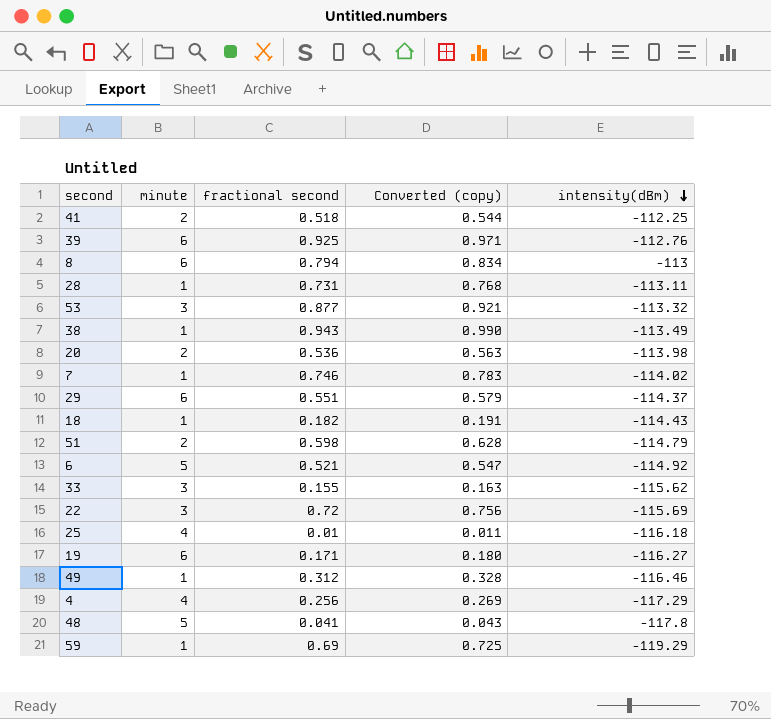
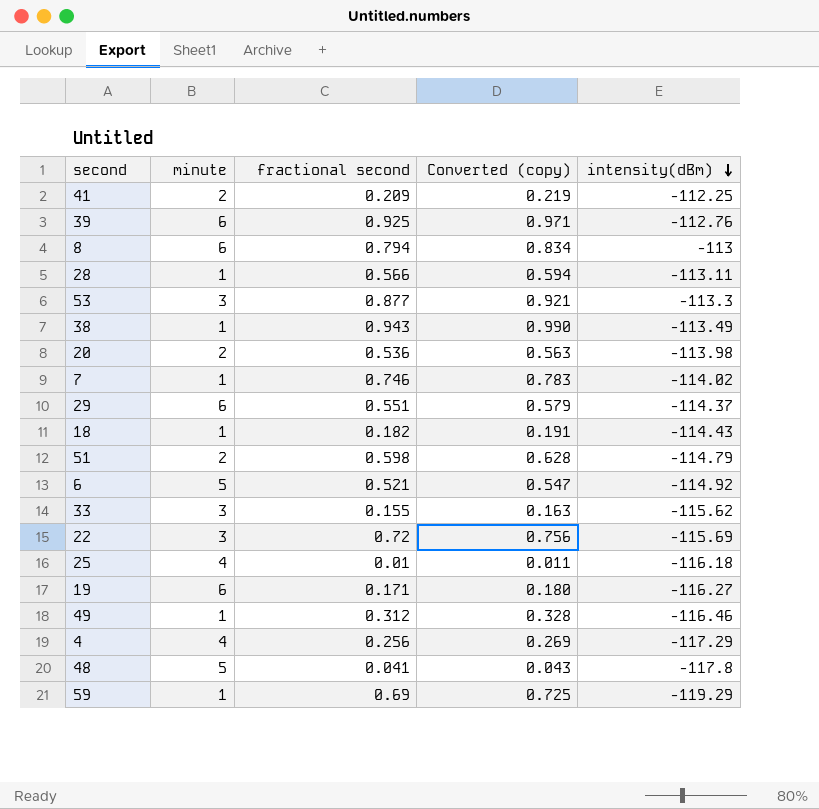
41 | fractional second: 0.518 -> 0.209
41 | Converted (copy): 0.544 -> 0.219
28 | fractional second: 0.731 -> 0.566
28 | Converted (copy): 0.768 -> 0.594
53 | intensity(dBm): -113.32 -> -113.3

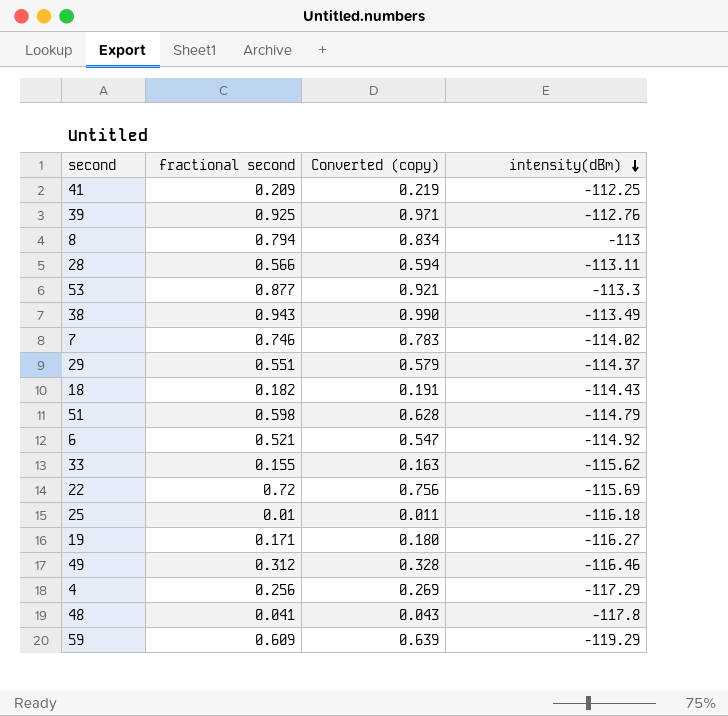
column minute | position: 2 -> none
row 20: 2 | 0.536 | 0.563 | -113.98 -> none
59 | fractional second: 0.69 -> 0.609
59 | Converted (copy): 0.725 -> 0.639

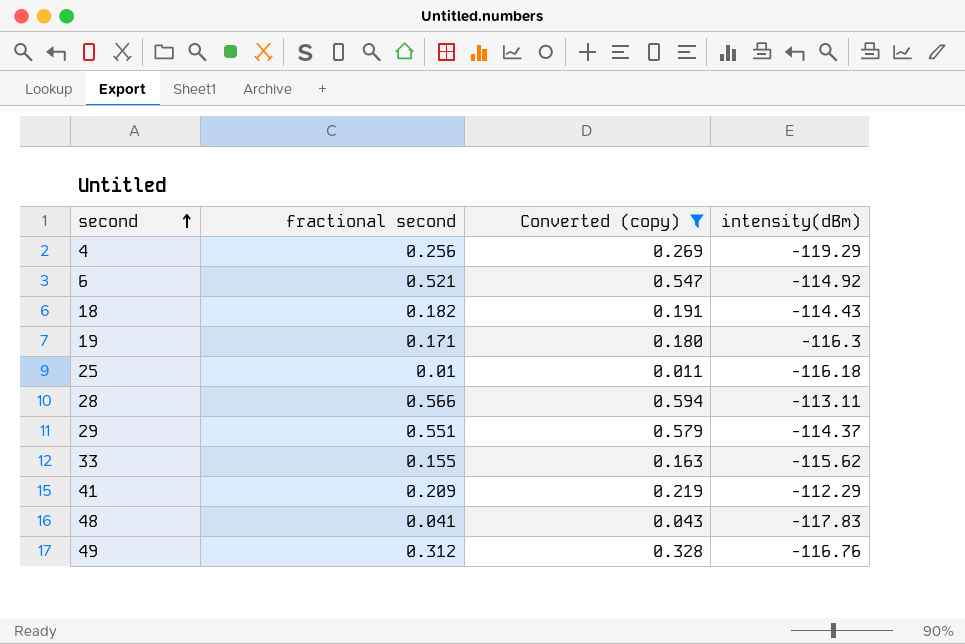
filter: none -> Converted (copy) <= 0.594
row order: intensity(dBm) descending -> second ascending
4 | intensity(dBm): -117.29 -> -119.29
19 | intensity(dBm): -116.27 -> -116.3
41 | intensity(dBm): -112.25 -> -112.29
48 | intensity(dBm): -117.8 -> -117.83
49 | intensity(dBm): -116.46 -> -116.76

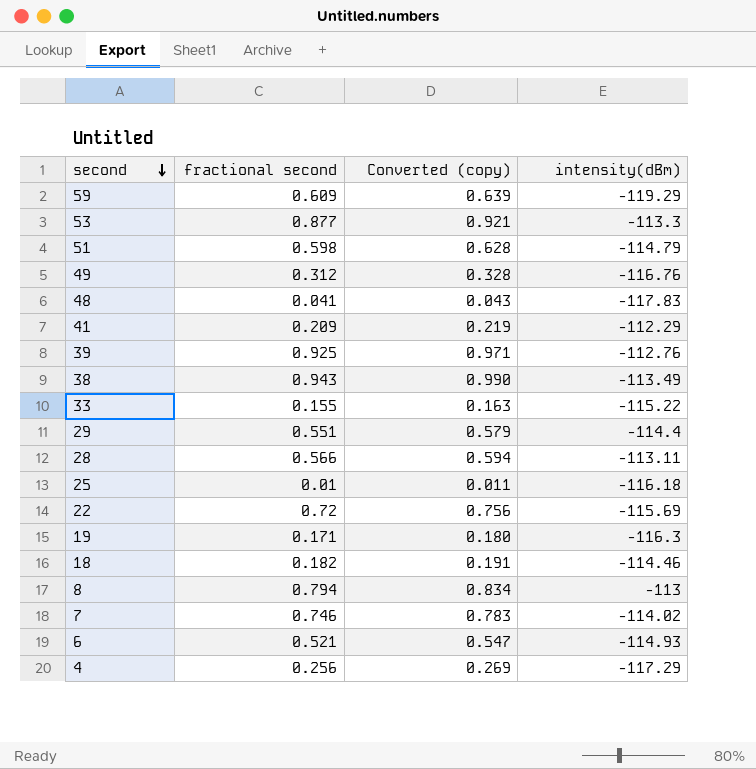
filter: Converted (copy) <= 0.594 -> none
row order: second ascending -> second descending
33 | intensity(dBm): -115.62 -> -115.22
29 | intensity(dBm): -114.37 -> -114.4
18 | intensity(dBm): -114.43 -> -114.46
6 | intensity(dBm): -114.92 -> -114.93
4 | intensity(dBm): -119.29 -> -117.29

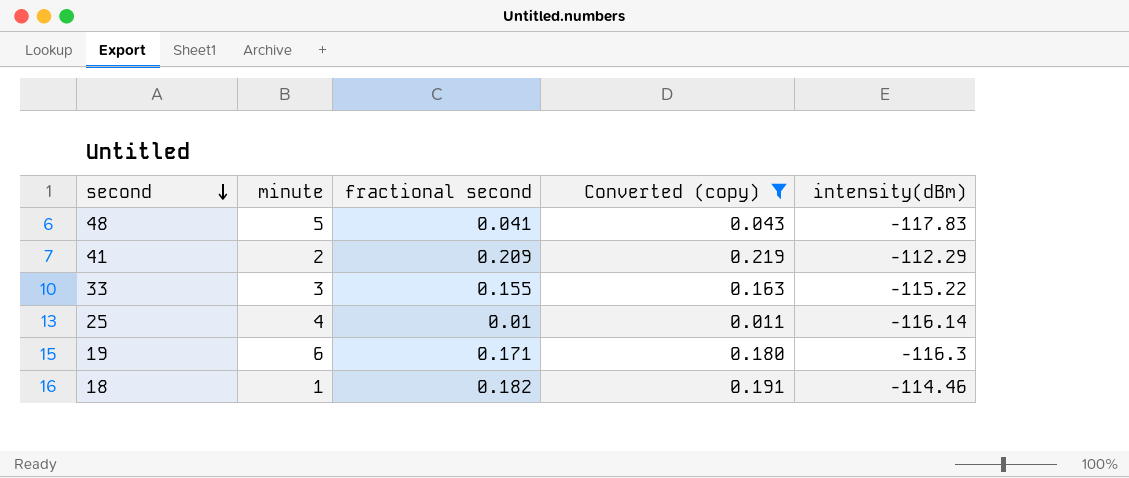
filter: none -> Converted (copy) <= 0.219
column minute | position: none -> 2
25 | intensity(dBm): -116.18 -> -116.14

